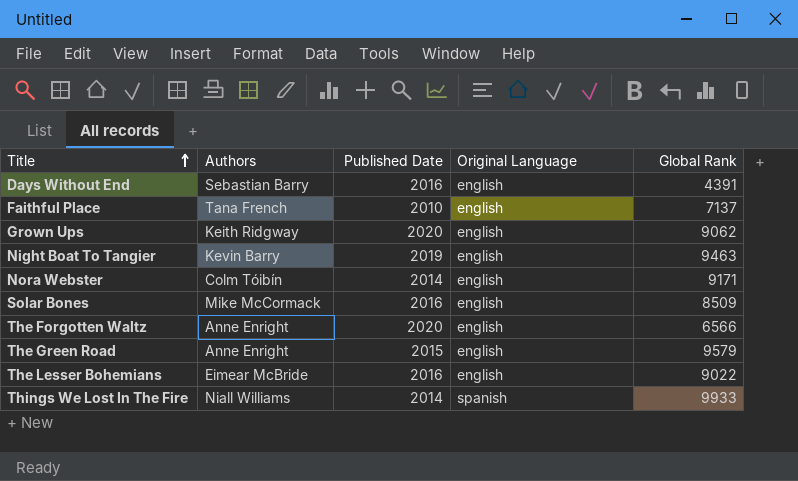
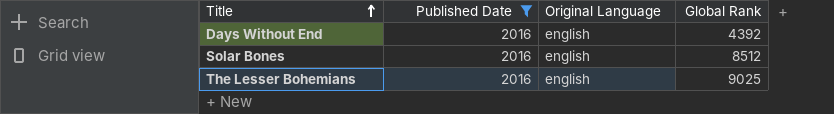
filter: none -> Published Date = 2016
column Authors | position: 2 -> none
Days Without End | Global Rank: 4391 -> 4392
Solar Bones | Global Rank: 8509 -> 8512
The Lesser Bohemians | Global Rank: 9022 -> 9025

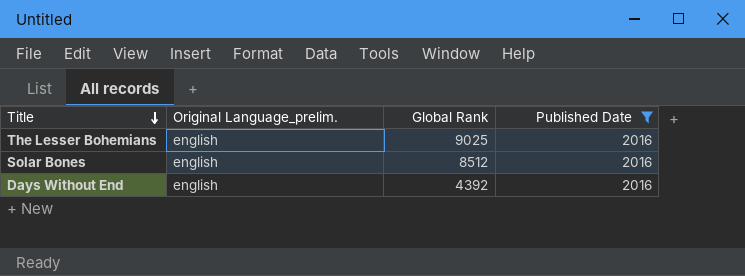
row order: Title ascending -> Title descending
column name: Original Language -> Original Language_prelim.
column Published Date | position: 2 -> 4

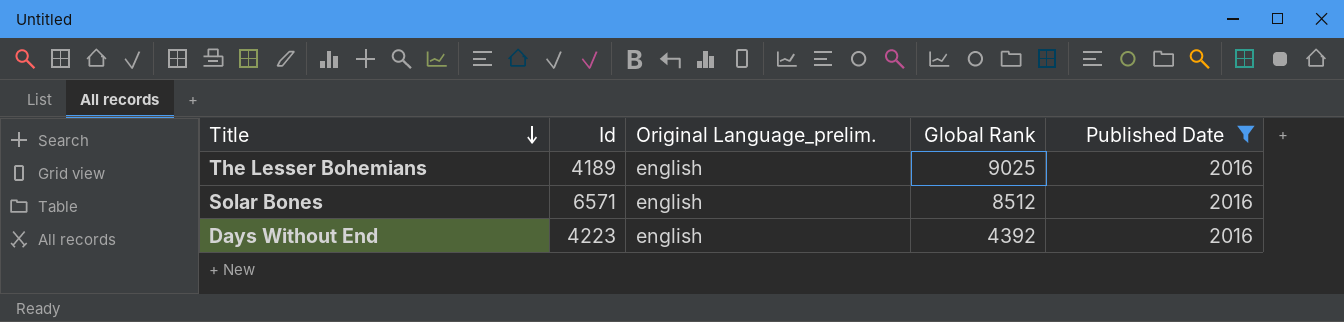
column Id | position: none -> 2

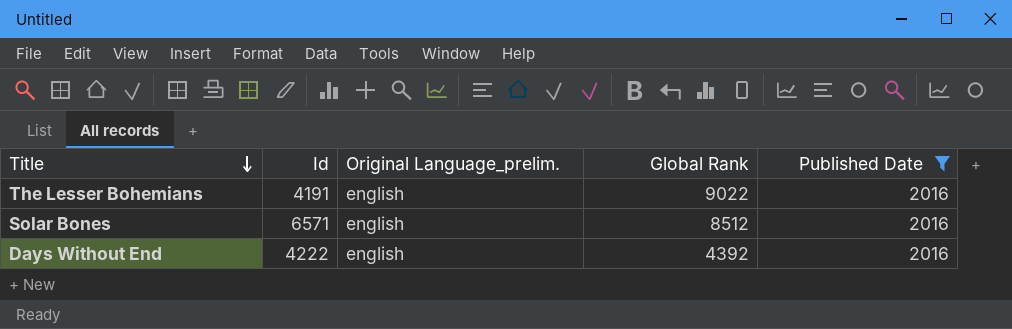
The Lesser Bohemians | Id: 4189 -> 4191
The Lesser Bohemians | Global Rank: 9025 -> 9022
Days Without End | Id: 4223 -> 4222

